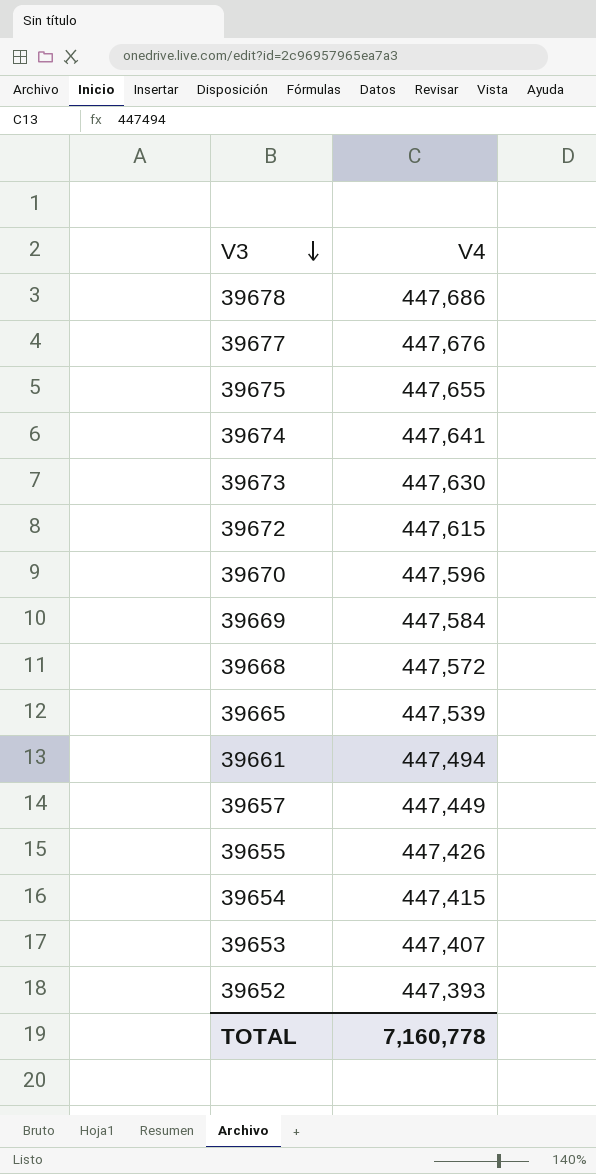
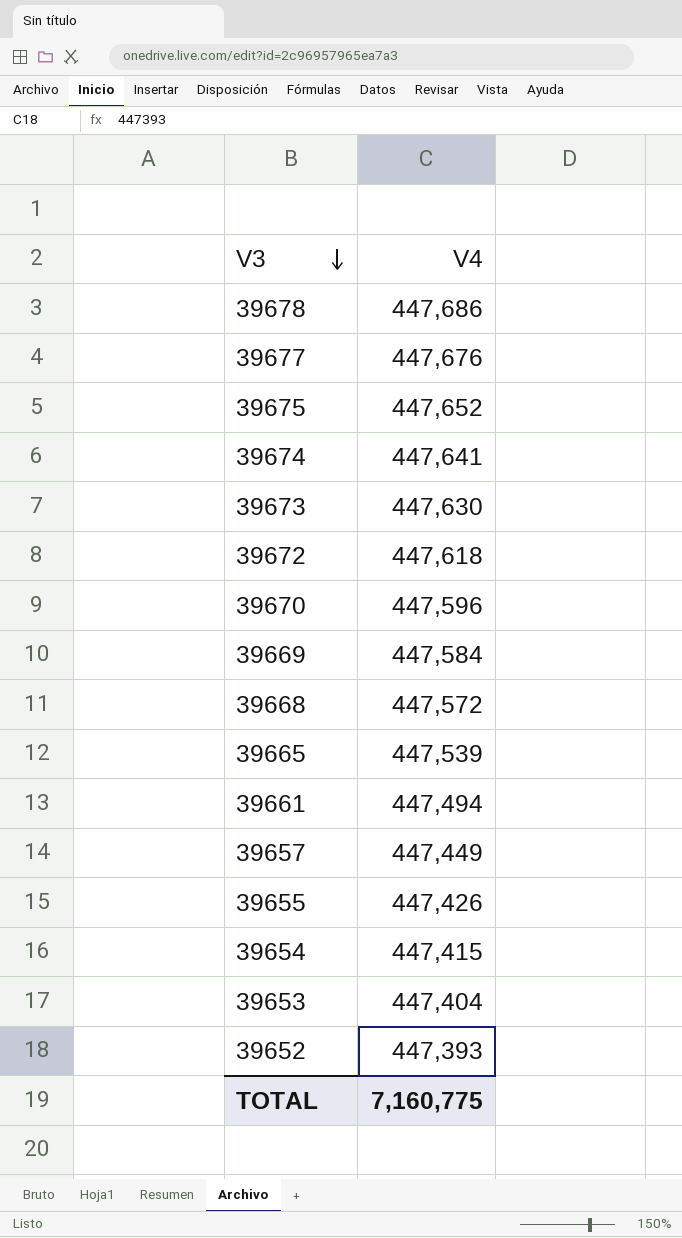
39675 | V4: 447,655 -> 447,652
39672 | V4: 447,615 -> 447,618
39653 | V4: 447,407 -> 447,404
TOTAL | V4: 7,160,778 -> 7,160,775

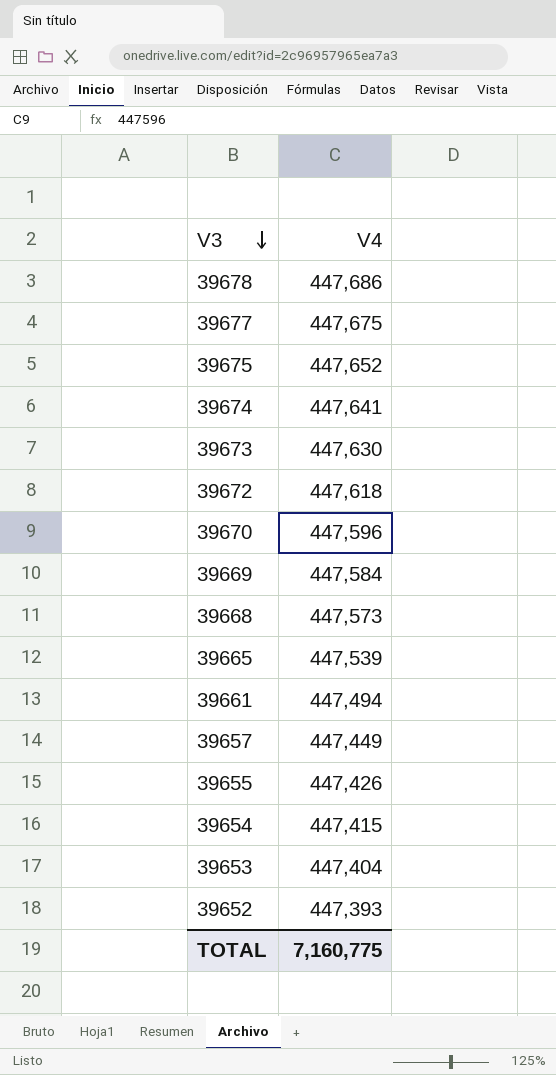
39677 | V4: 447,676 -> 447,675
39668 | V4: 447,572 -> 447,573

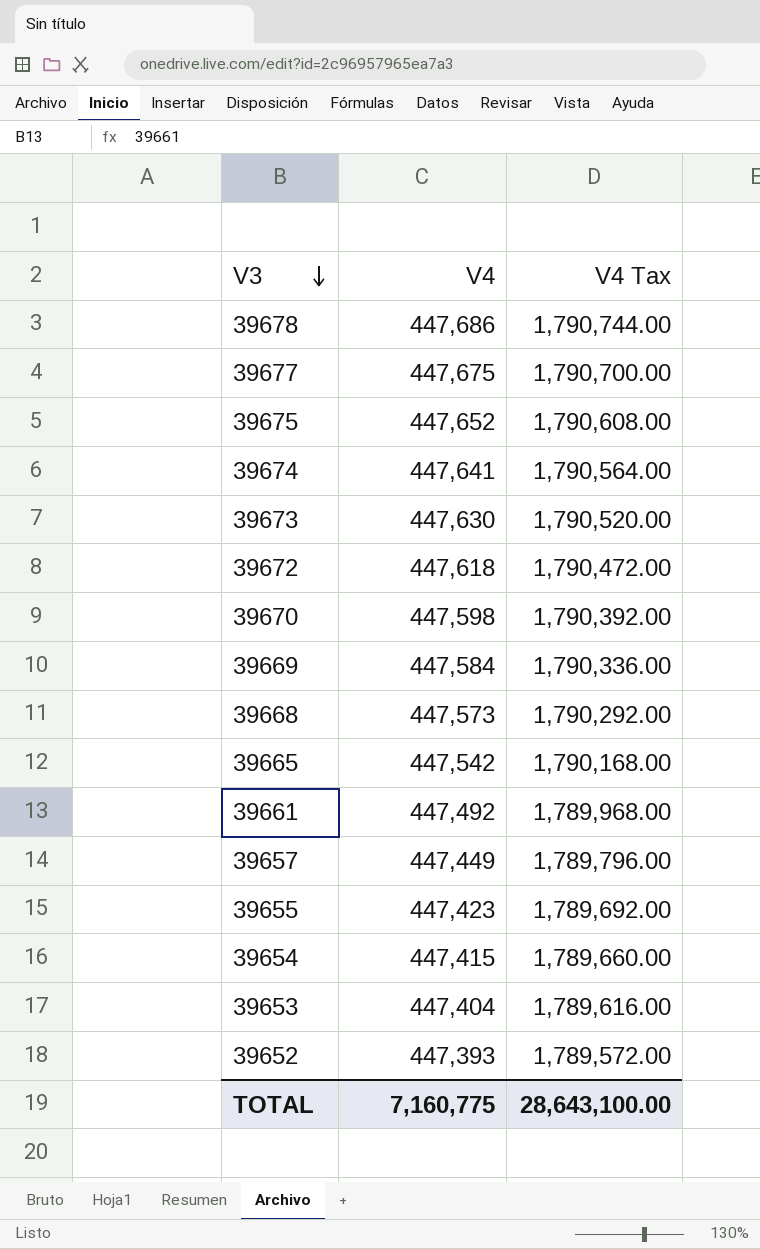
column V4 Tax | formula: none -> [V4] * 4
39670 | V4: 447,596 -> 447,598
39665 | V4: 447,539 -> 447,542
39661 | V4: 447,494 -> 447,492
39655 | V4: 447,426 -> 447,423

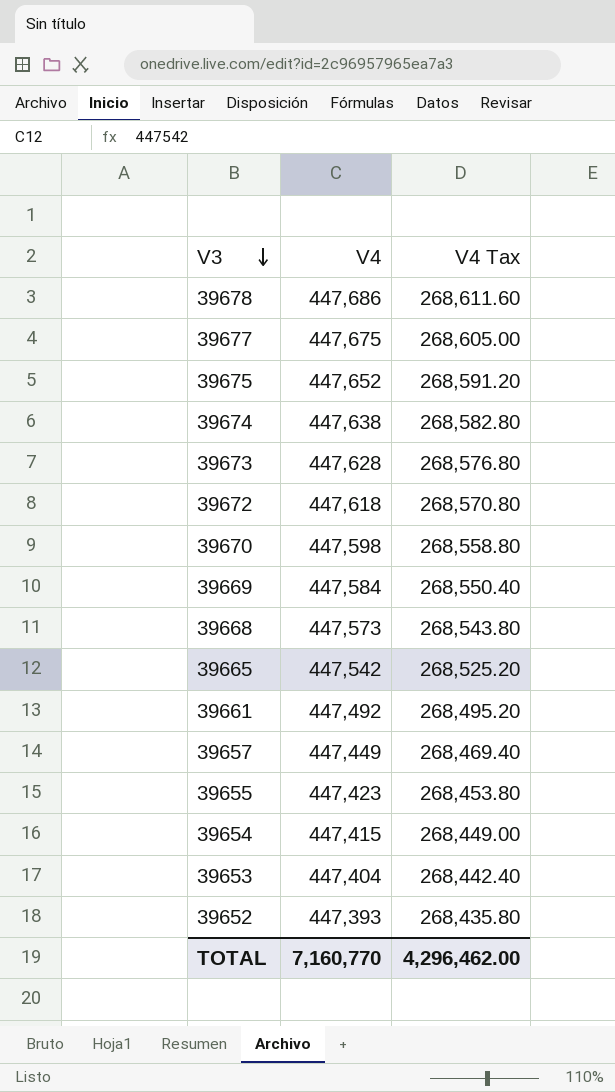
column V4 Tax | formula: [V4] * 4 -> [V4] * 0.6
39674 | V4: 447,641 -> 447,638
39673 | V4: 447,630 -> 447,628
TOTAL | V4: 7,160,775 -> 7,160,770
TOTAL | V4 Tax: 28,643,100.00 -> 4,296,462.00

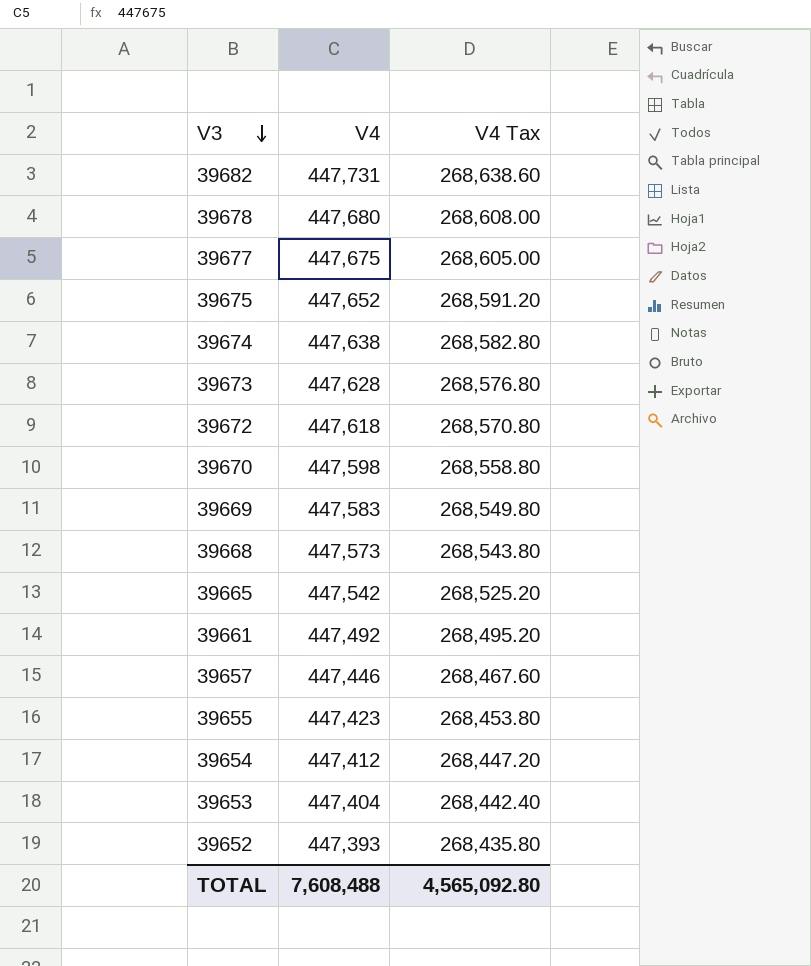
row 39682: none -> 447,731 | 268,638.60
39678 | V4: 447,686 -> 447,680
39678 | V4 Tax: 268,611.60 -> 268,608.00
39669 | V4: 447,584 -> 447,583
39669 | V4 Tax: 268,550.40 -> 268,549.80
39657 | V4: 447,449 -> 447,446
39657 | V4 Tax: 268,469.40 -> 268,467.60
39654 | V4: 447,415 -> 447,412
39654 | V4 Tax: 268,449.00 -> 268,447.20
TOTAL | V4: 7,160,770 -> 7,608,488
TOTAL | V4 Tax: 4,296,462.00 -> 4,565,092.80

